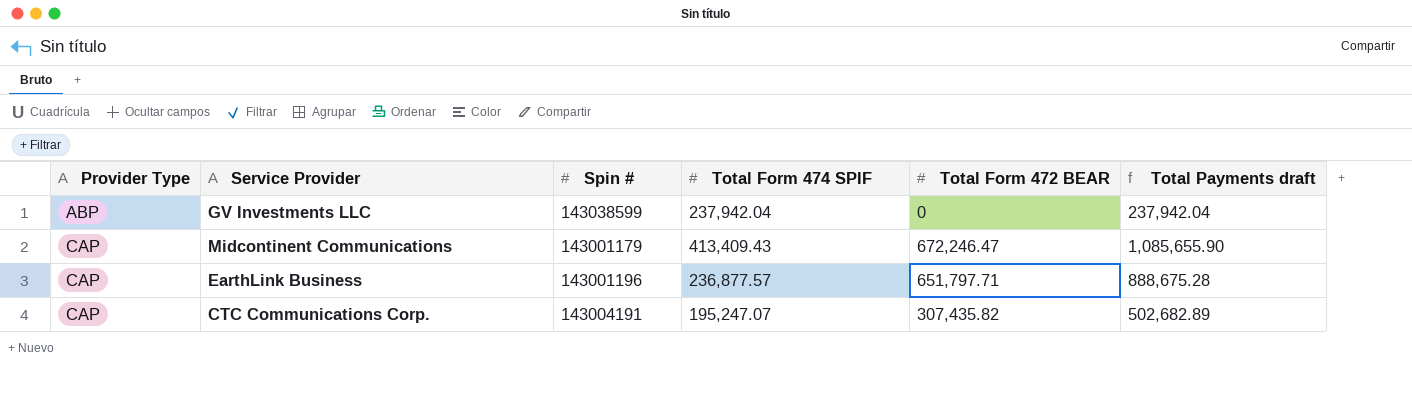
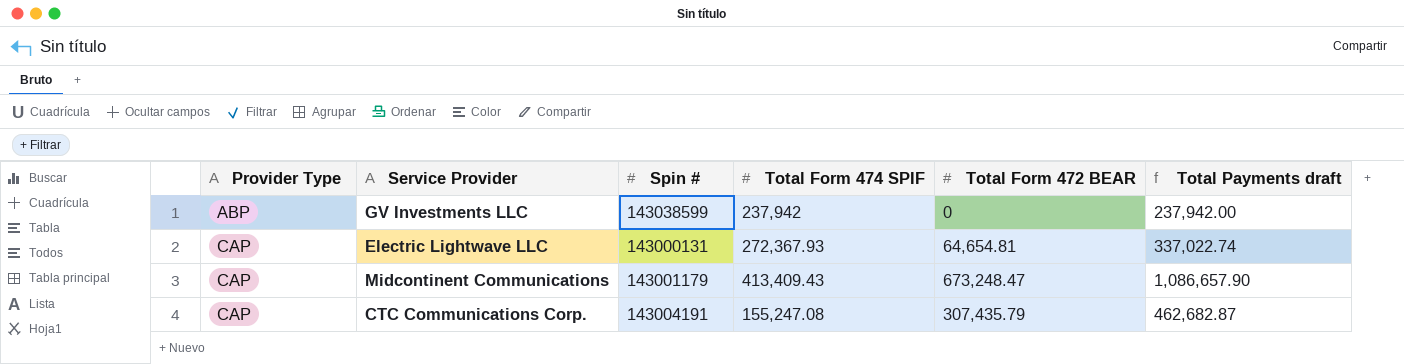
row EarthLink Business: CAP | 143001196 | 236,877.57 | 651,797.71 | 888,675.28 -> none
GV Investments LLC | Total Form 474 SPIF: 237,942.04 -> 237,942
GV Investments LLC | Total Payments draft: 237,942.04 -> 237,942.00
row Electric Lightwave LLC: none -> CAP | 143000131 | 272,367.93 | 64,654.81 | 337,022.74
Midcontinent Communications | Total Form 472 BEAR: 672,246.47 -> 673,248.47
Midcontinent Communications | Total Payments draft: 1,085,655.90 -> 1,086,657.90
CTC Communications Corp. | Total Form 474 SPIF: 195,247.07 -> 155,247.08
CTC Communications Corp. | Total Form 472 BEAR: 307,435.82 -> 307,435.79
CTC Communications Corp. | Total Payments draft: 502,682.89 -> 462,682.87

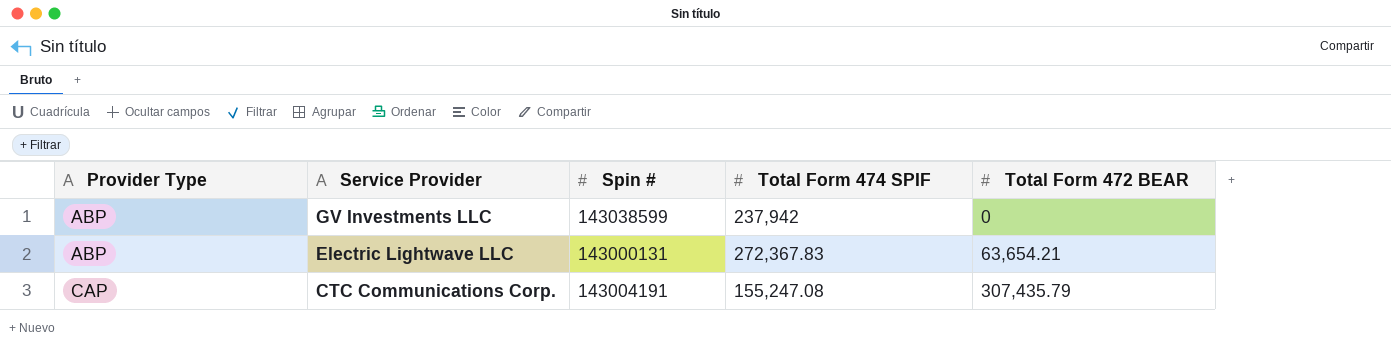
column Total Payments draft | formula: [Total Form 474 SPIF] + [Total Form 472 BEAR] -> none
row Midcontinent Communications: CAP | 143001179 | 413,409.43 | 673,248.47 | 1,086,657.90 -> none
Electric Lightwave LLC | Provider Type: CAP -> ABP
Electric Lightwave LLC | Total Form 474 SPIF: 272,367.93 -> 272,367.83
Electric Lightwave LLC | Total Form 472 BEAR: 64,654.81 -> 63,654.21

